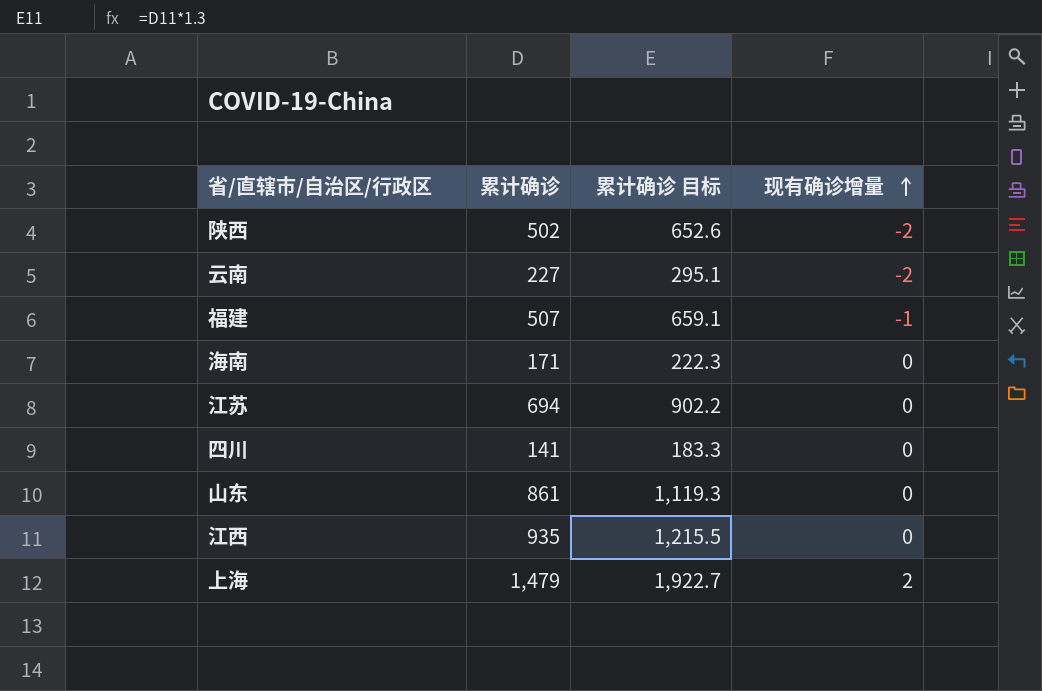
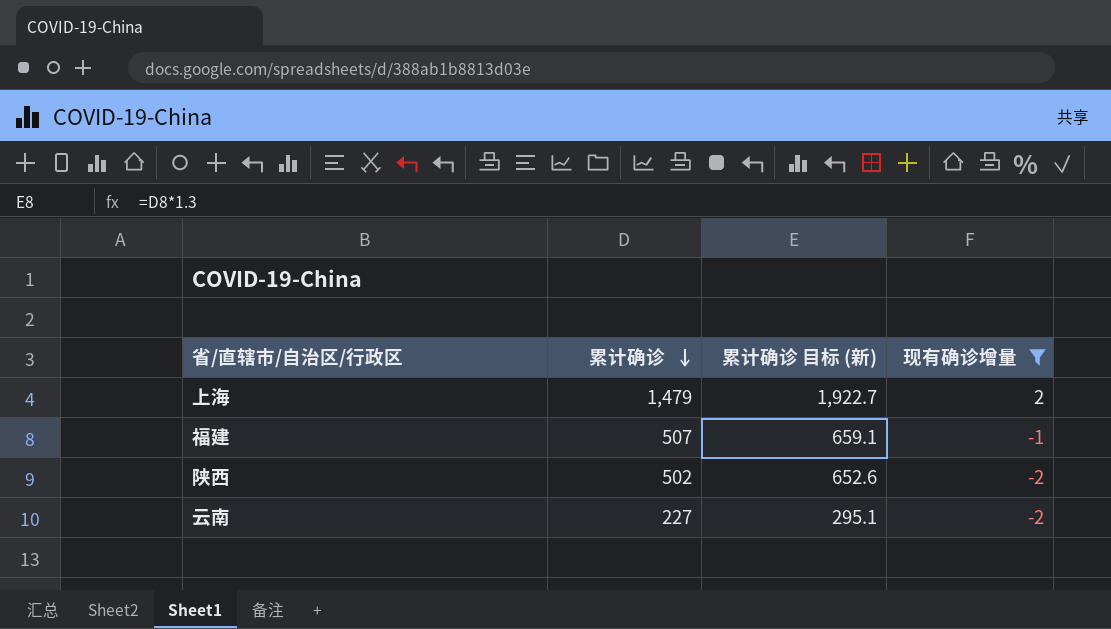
filter: none -> 现有确诊增量 != 0
row order: 现有确诊增量 ascending -> 累计确诊 descending
column name: 累计确诊 目标 -> 累计确诊 目标 (新)

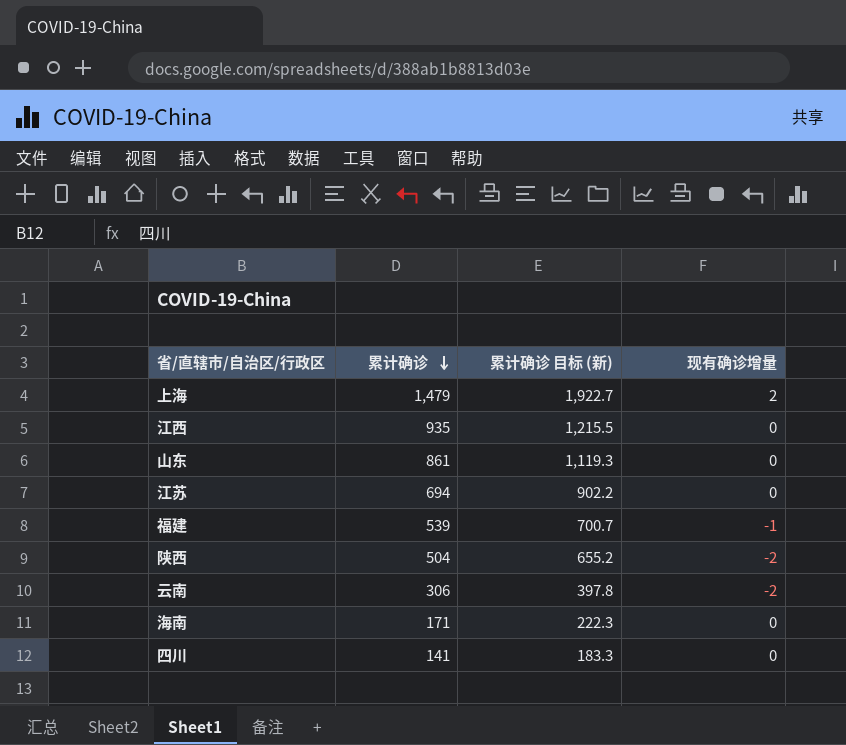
filter: 现有确诊增量 != 0 -> none
福建 | 累计确诊: 507 -> 539
福建 | 累计确诊 目标 (新): 659.1 -> 700.7
陕西 | 累计确诊: 502 -> 504
陕西 | 累计确诊 目标 (新): 652.6 -> 655.2
云南 | 累计确诊: 227 -> 306
云南 | 累计确诊 目标 (新): 295.1 -> 397.8

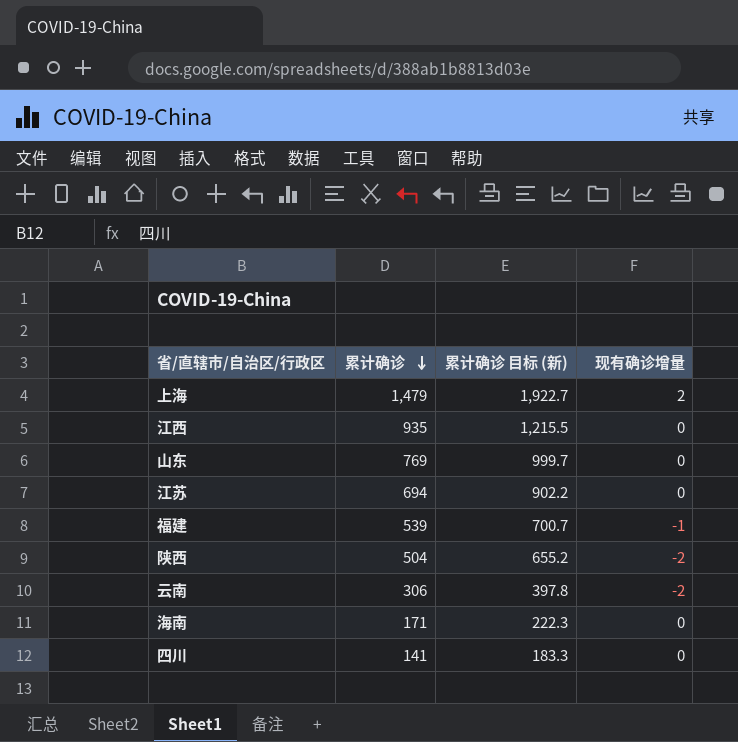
山东 | 累计确诊: 861 -> 769
山东 | 累计确诊 目标 (新): 1,119.3 -> 999.7

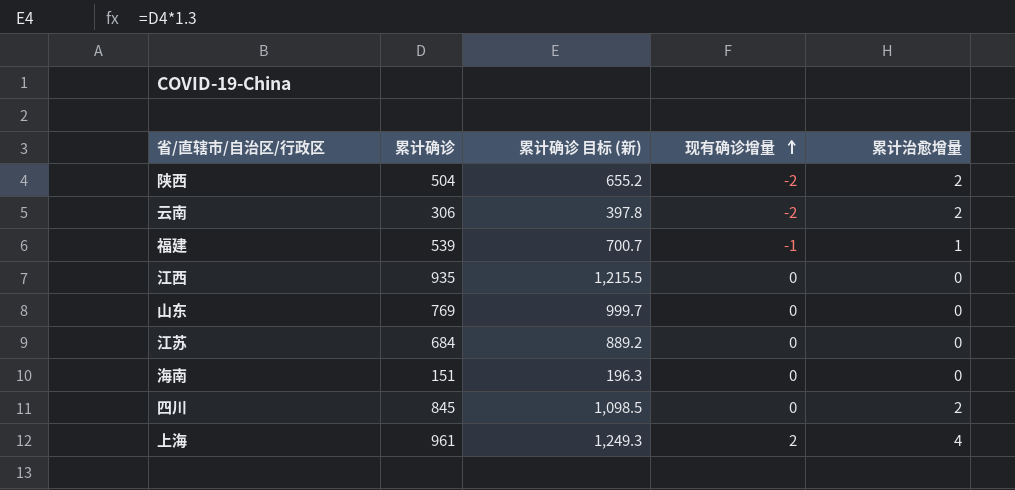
row order: 累计确诊 descending -> 现有确诊增量 ascending
column 累计治愈增量 | position: none -> 5
江苏 | 累计确诊: 694 -> 684
江苏 | 累计确诊 目标 (新): 902.2 -> 889.2
海南 | 累计确诊: 171 -> 151
海南 | 累计确诊 目标 (新): 222.3 -> 196.3
四川 | 累计确诊: 141 -> 845
四川 | 累计确诊 目标 (新): 183.3 -> 1,098.5
上海 | 累计确诊: 1,479 -> 961
上海 | 累计确诊 目标 (新): 1,922.7 -> 1,249.3

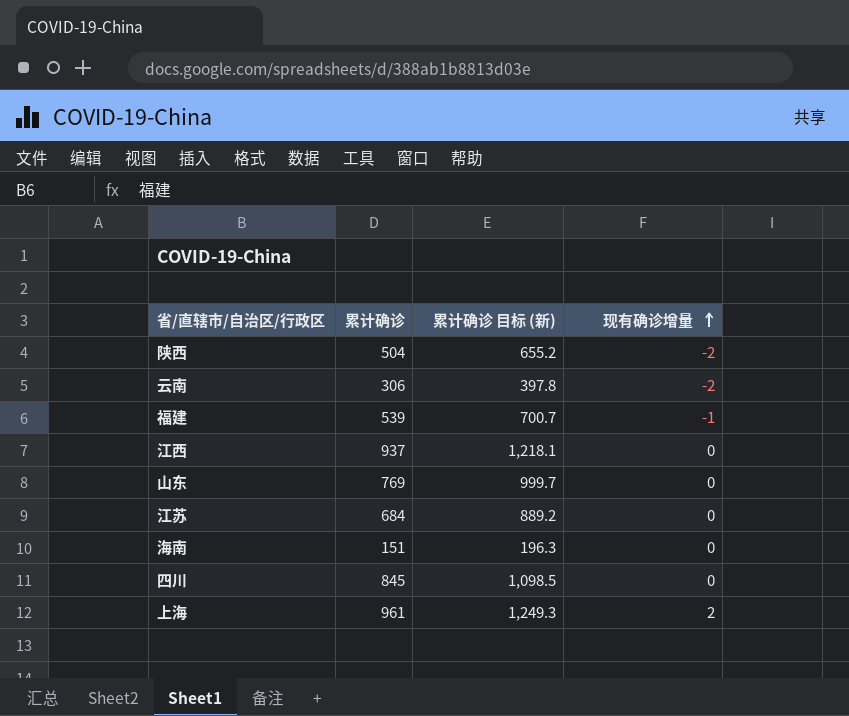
column 累计治愈增量 | position: 5 -> none
江西 | 累计确诊: 935 -> 937
江西 | 累计确诊 目标 (新): 1,215.5 -> 1,218.1

